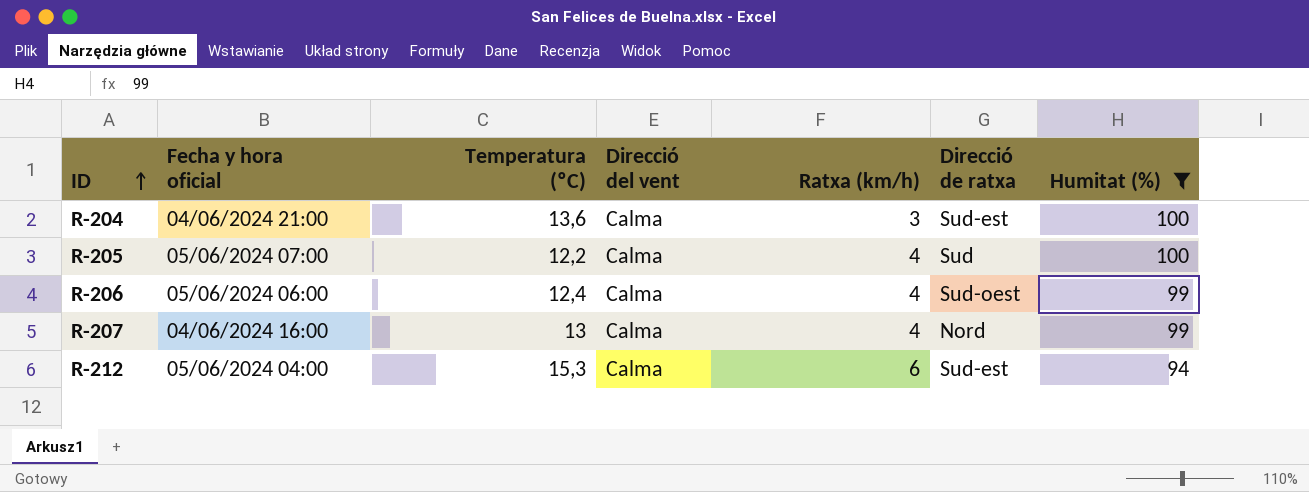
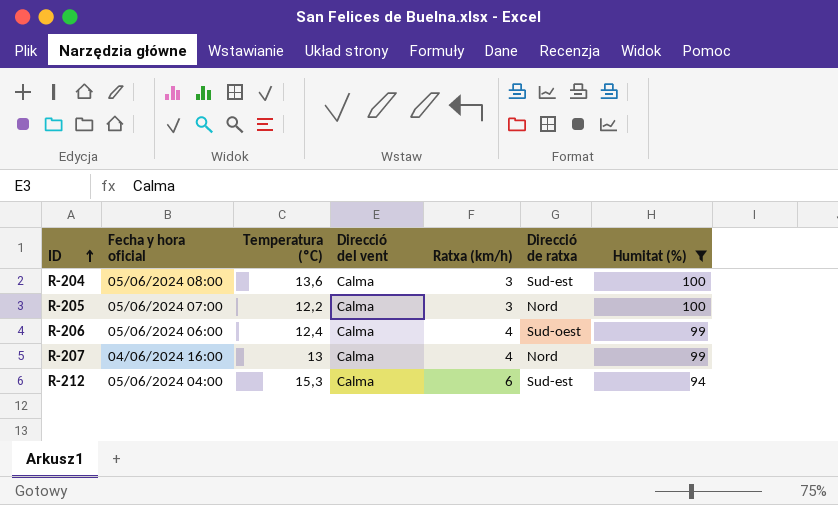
R-204 | Fecha y hora oficial: 04/06/2024 21:00 -> 05/06/2024 08:00
R-205 | Ratxa (km/h): 4 -> 3
R-205 | Direcció de ratxa: Sud -> Nord

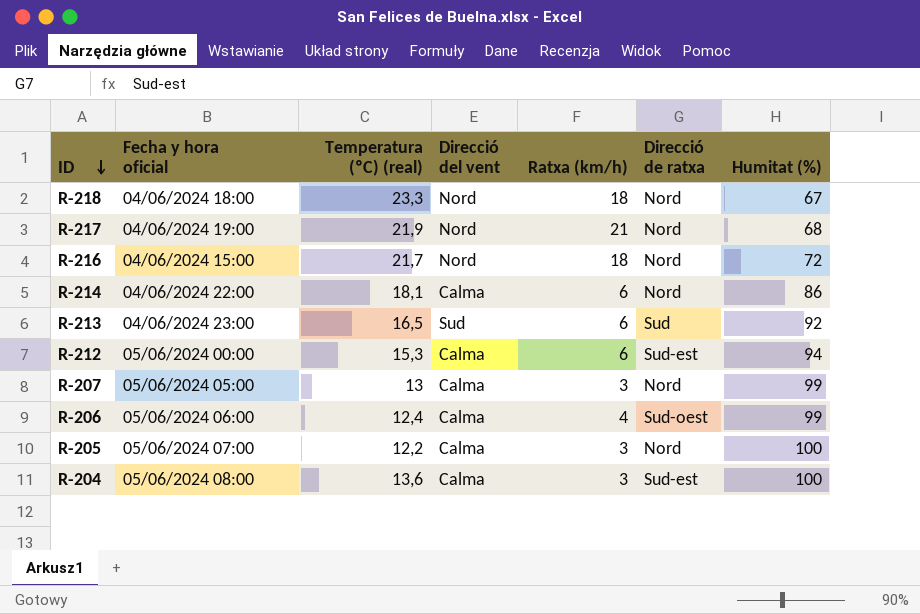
filter: Humitat (%) >= 94 -> none
row order: ID ascending -> ID descending
column name: Temperatura (ºC) -> Temperatura (ºC) (real)
R-212 | Fecha y hora oficial: 05/06/2024 04:00 -> 05/06/2024 00:00
R-207 | Fecha y hora oficial: 04/06/2024 16:00 -> 05/06/2024 05:00
R-207 | Ratxa (km/h): 4 -> 3

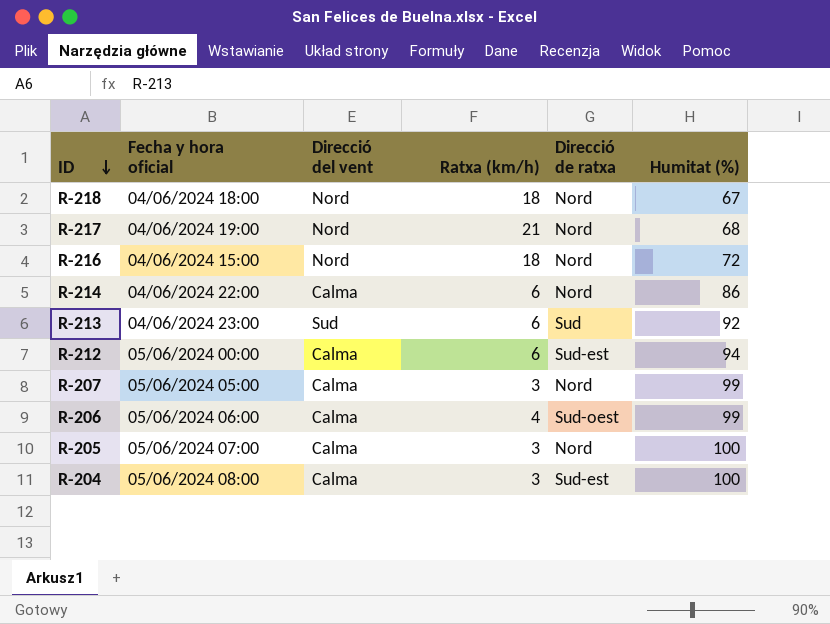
column Temperatura (ºC) (real) | position: 3 -> none

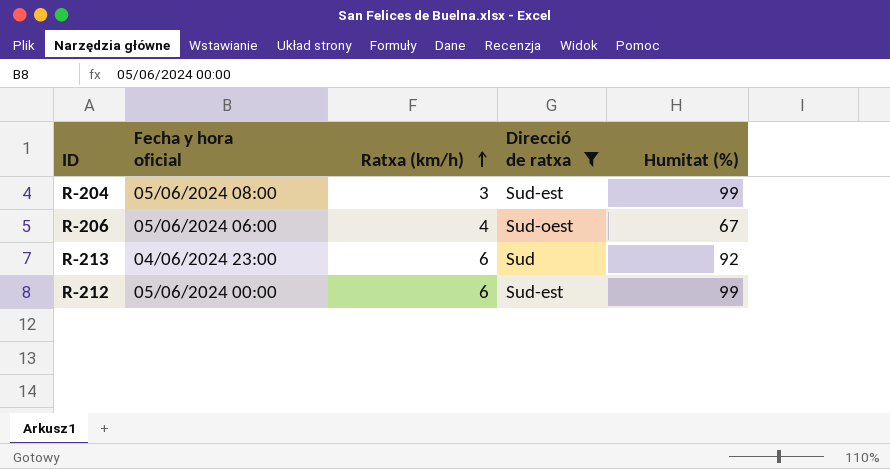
filter: none -> Direcció de ratxa != Nord
row order: ID descending -> Ratxa (km/h) ascending
column Direcció del vent | position: 3 -> none
R-204 | Humitat (%): 100 -> 99
R-206 | Humitat (%): 99 -> 67
R-212 | Humitat (%): 94 -> 99

